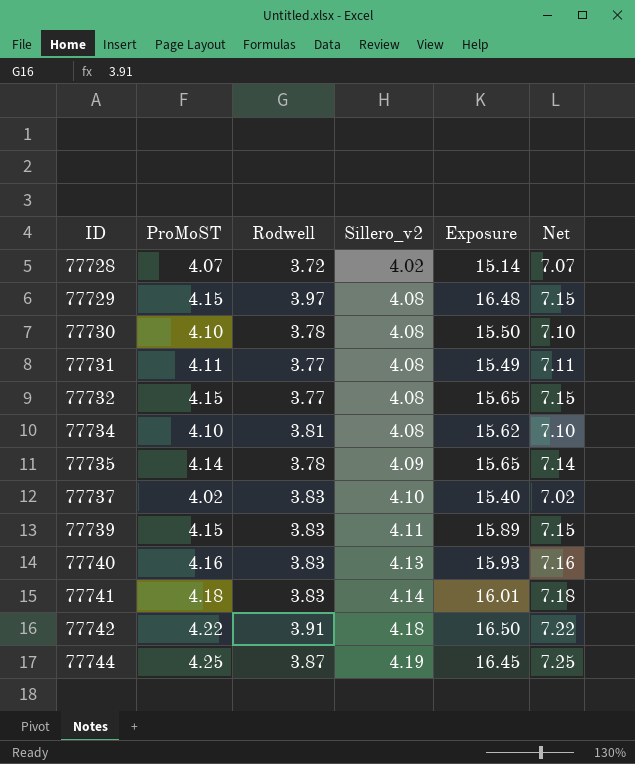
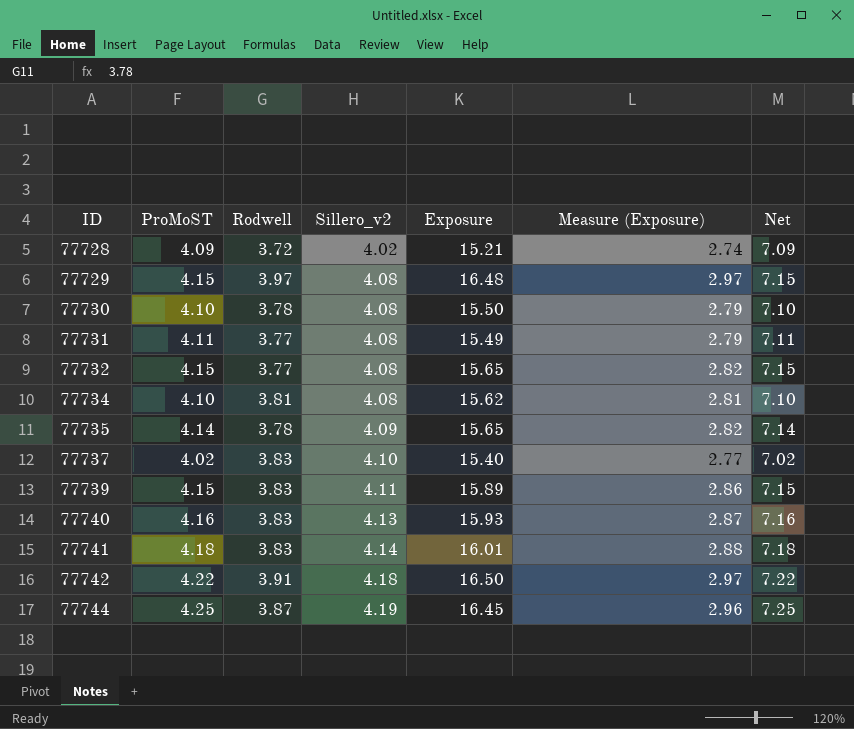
column Measure (Exposure) | formula: none -> [Exposure] * 0.18
77728 | ProMoST: 4.07 -> 4.09
77728 | Exposure: 15.14 -> 15.21
77728 | Net: 7.07 -> 7.09

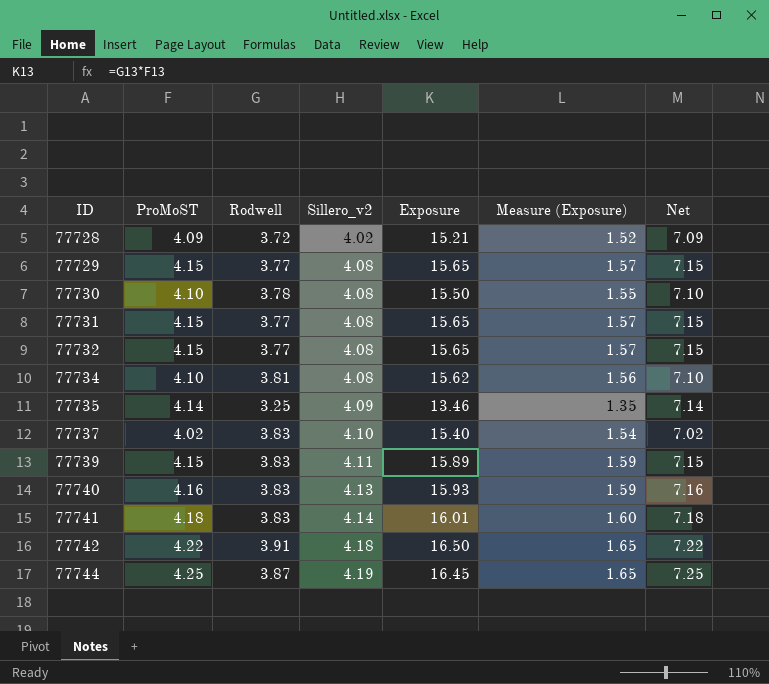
column Measure (Exposure) | formula: [Exposure] * 0.18 -> [Exposure] * 0.1
77729 | Rodwell: 3.97 -> 3.77
77729 | Exposure: 16.48 -> 15.65
77731 | ProMoST: 4.11 -> 4.15
77731 | Exposure: 15.49 -> 15.65
77731 | Net: 7.11 -> 7.15
77735 | Rodwell: 3.78 -> 3.25
77735 | Exposure: 15.65 -> 13.46

